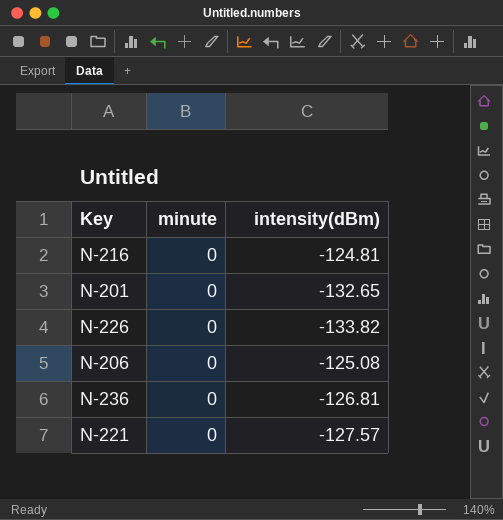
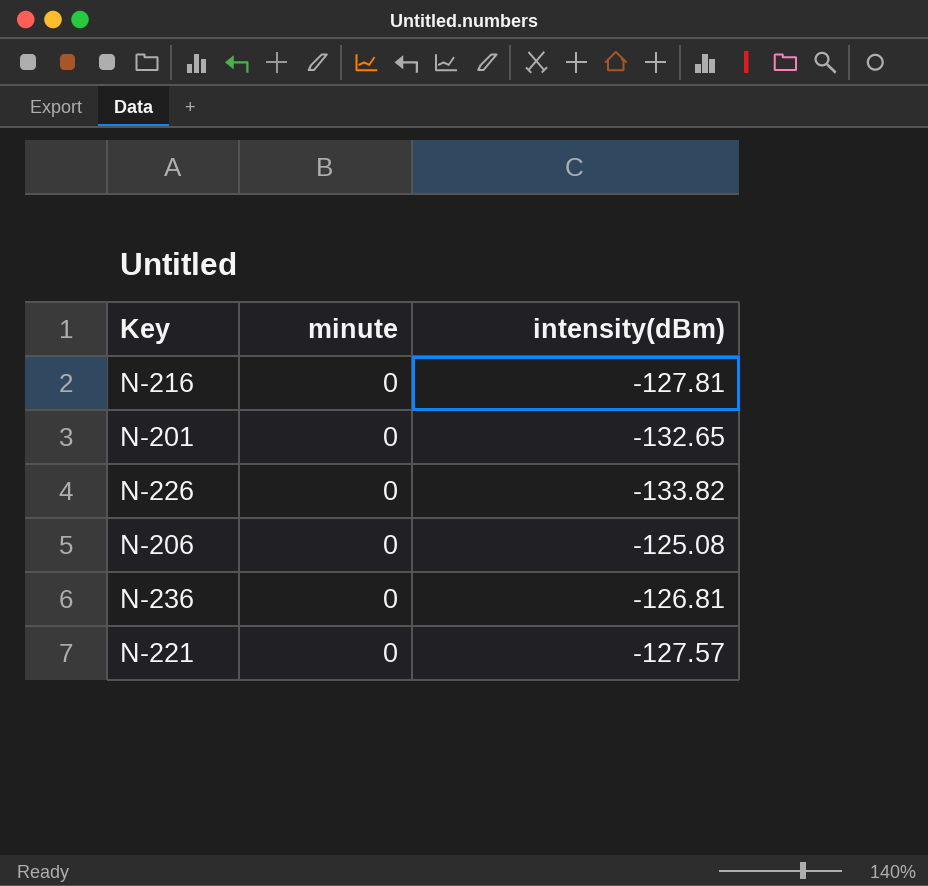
N-216 | intensity(dBm): -124.81 -> -127.81

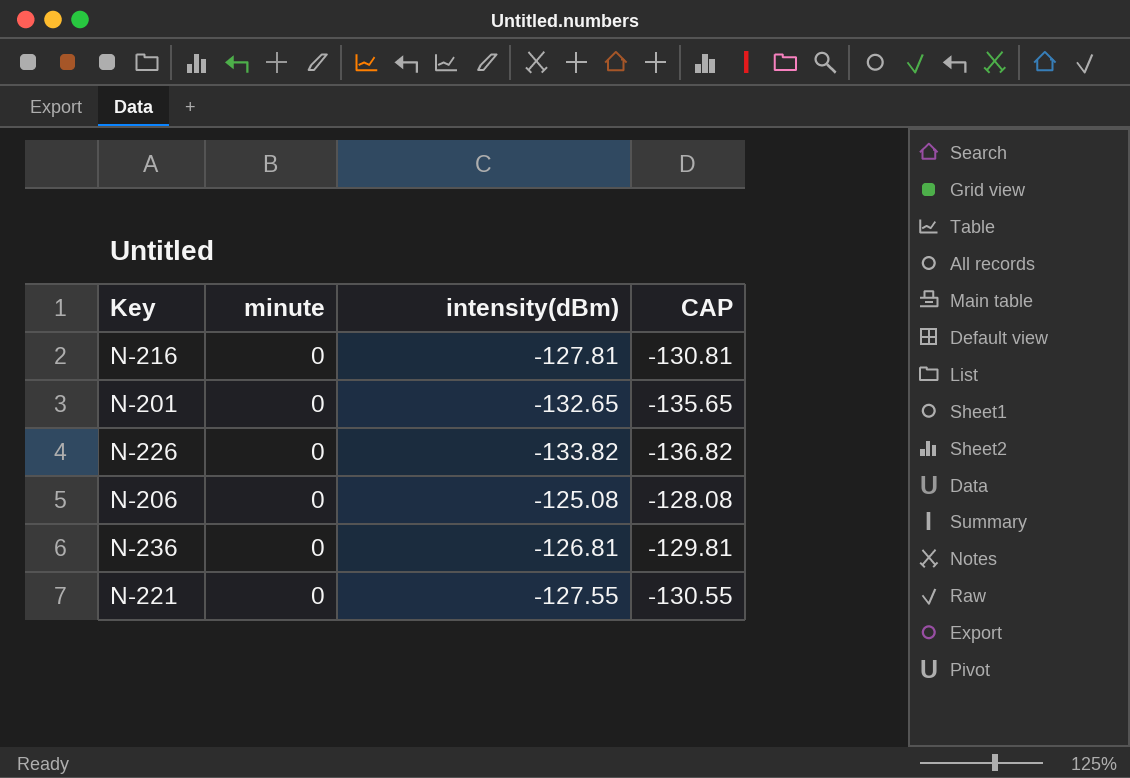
column CAP | formula: none -> [intensity(dBm)] - 3
N-221 | intensity(dBm): -127.57 -> -127.55

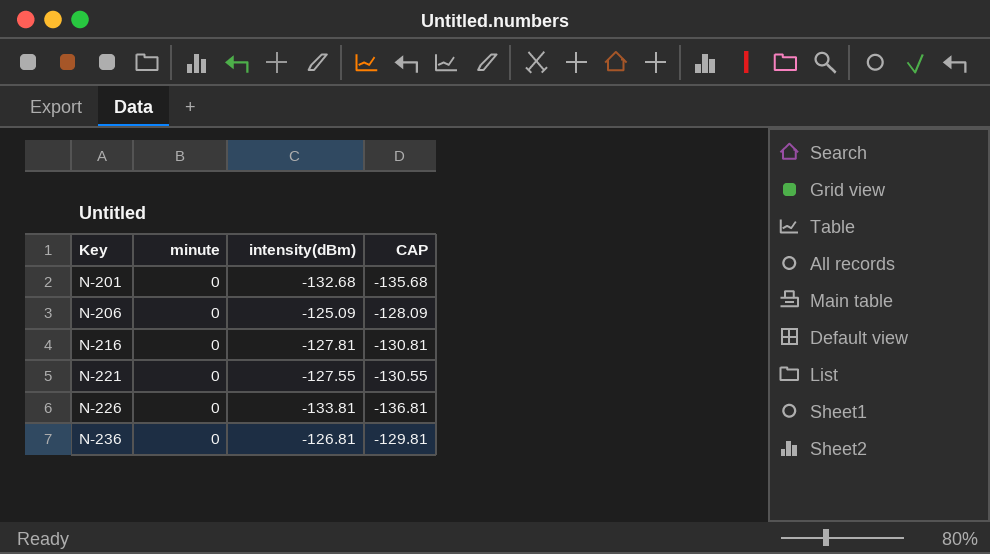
row order: none -> Key ascending
N-201 | intensity(dBm): -132.65 -> -132.68
N-201 | CAP: -135.65 -> -135.68
N-206 | intensity(dBm): -125.08 -> -125.09
N-206 | CAP: -128.08 -> -128.09
N-226 | intensity(dBm): -133.82 -> -133.81
N-226 | CAP: -136.82 -> -136.81

